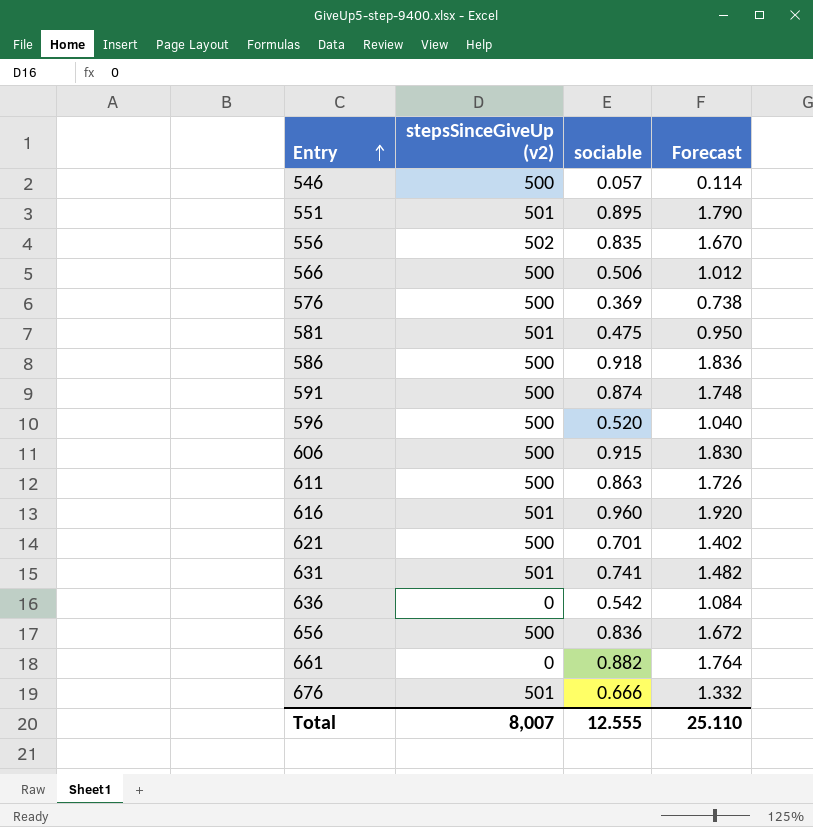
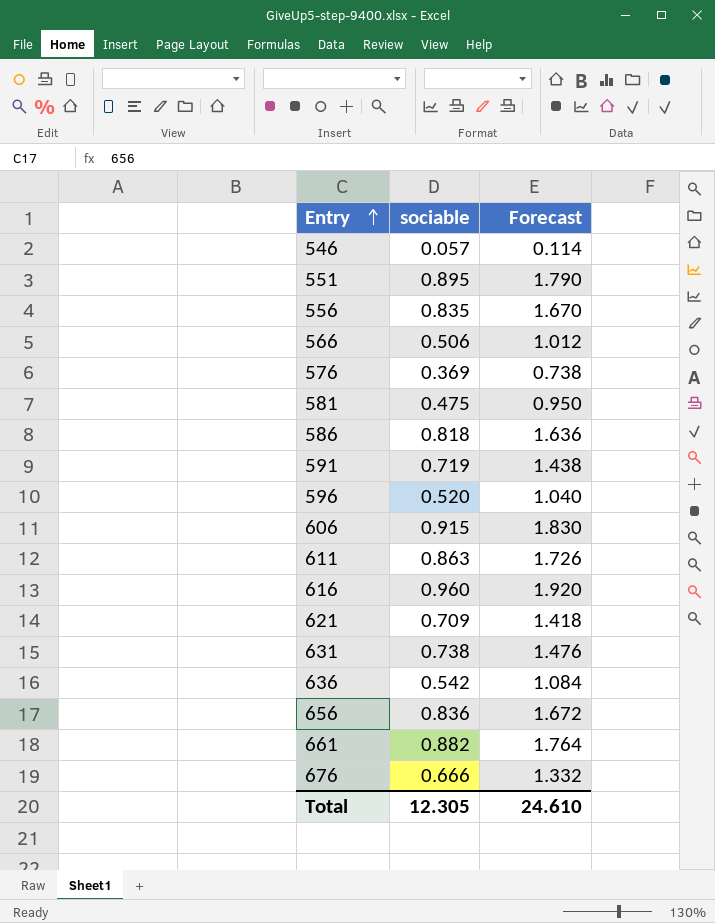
column stepsSinceGiveUp (v2) | position: 2 -> none
586 | sociable: 0.918 -> 0.818
586 | Forecast: 1.836 -> 1.636
591 | sociable: 0.874 -> 0.719
591 | Forecast: 1.748 -> 1.438
621 | sociable: 0.701 -> 0.709
621 | Forecast: 1.402 -> 1.418
631 | sociable: 0.741 -> 0.738
631 | Forecast: 1.482 -> 1.476
Total | sociable: 12.555 -> 12.305
Total | Forecast: 25.110 -> 24.610

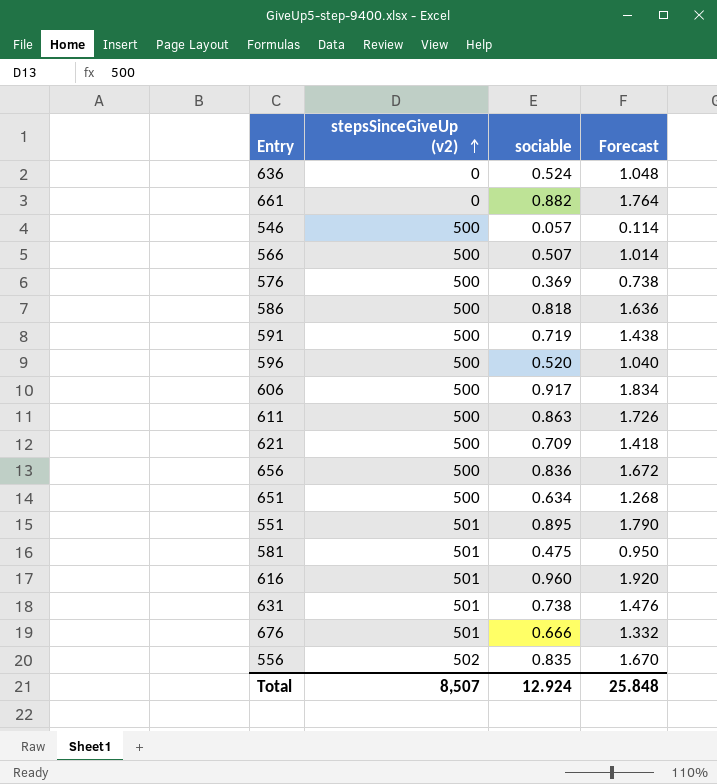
row order: Entry ascending -> stepsSinceGiveUp (v2) ascending
column stepsSinceGiveUp (v2) | position: none -> 2
636 | sociable: 0.542 -> 0.524
636 | Forecast: 1.084 -> 1.048
566 | sociable: 0.506 -> 0.507
566 | Forecast: 1.012 -> 1.014
606 | sociable: 0.915 -> 0.917
606 | Forecast: 1.830 -> 1.834
row 651: none -> 500 | 0.634 | 1.268
Total | sociable: 12.305 -> 12.924
Total | Forecast: 24.610 -> 25.848

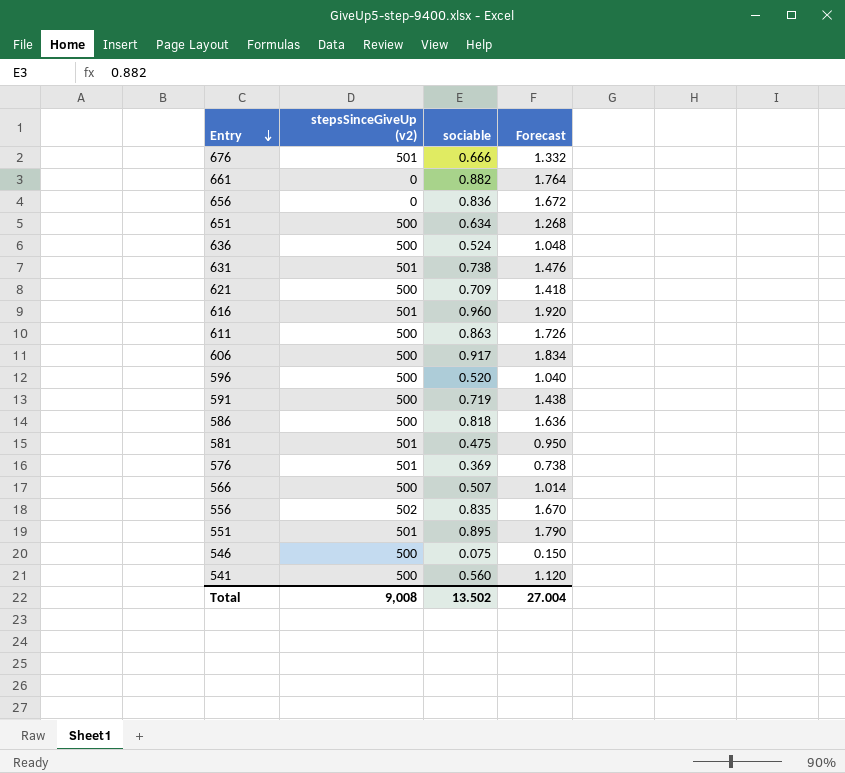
row order: stepsSinceGiveUp (v2) ascending -> Entry descending
656 | stepsSinceGiveUp (v2): 500 -> 0
636 | stepsSinceGiveUp (v2): 0 -> 500
576 | stepsSinceGiveUp (v2): 500 -> 501
546 | sociable: 0.057 -> 0.075
546 | Forecast: 0.114 -> 0.150
row 541: none -> 500 | 0.560 | 1.120
Total | stepsSinceGiveUp (v2): 8,507 -> 9,008
Total | sociable: 12.924 -> 13.502
Total | Forecast: 25.848 -> 27.004

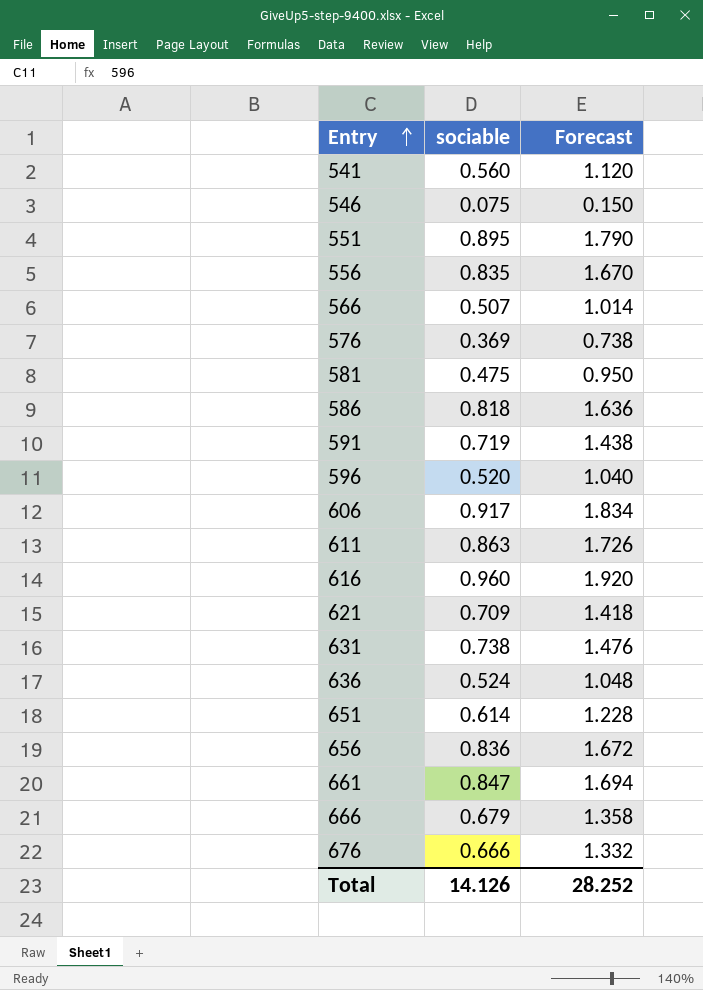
row order: Entry descending -> Entry ascending
column stepsSinceGiveUp (v2) | position: 2 -> none
651 | sociable: 0.634 -> 0.614
651 | Forecast: 1.268 -> 1.228
661 | sociable: 0.882 -> 0.847
661 | Forecast: 1.764 -> 1.694
row 666: none -> 0.679 | 1.358
Total | sociable: 13.502 -> 14.126
Total | Forecast: 27.004 -> 28.252

